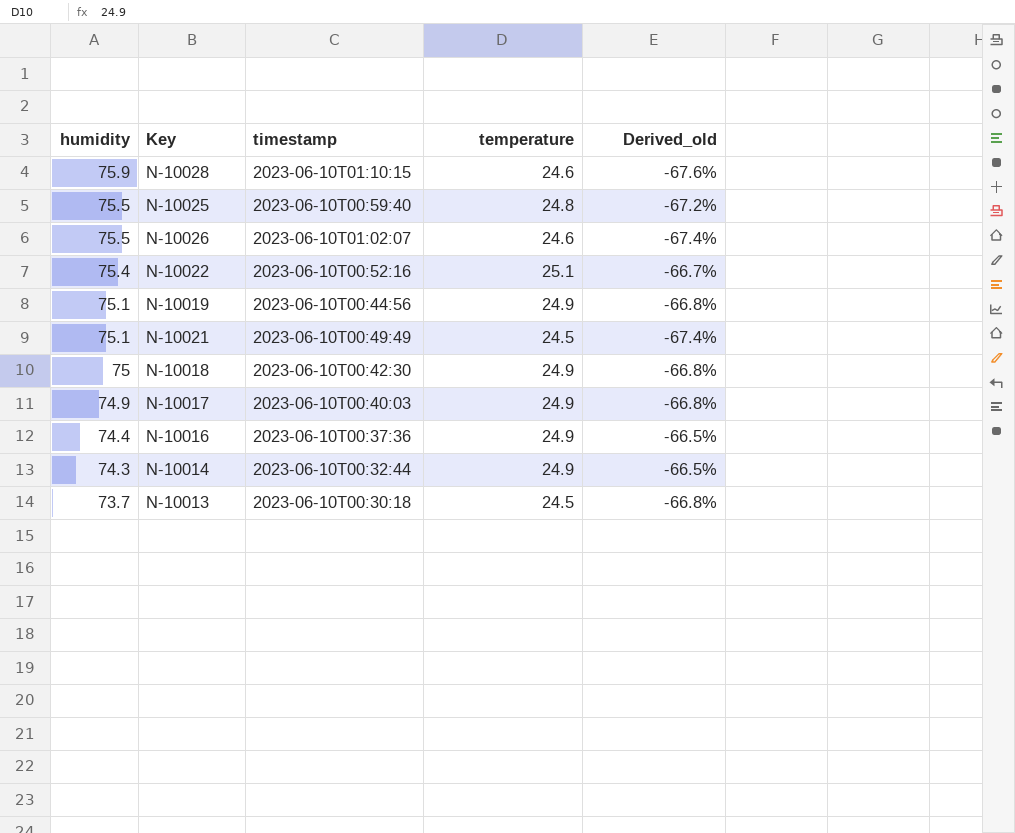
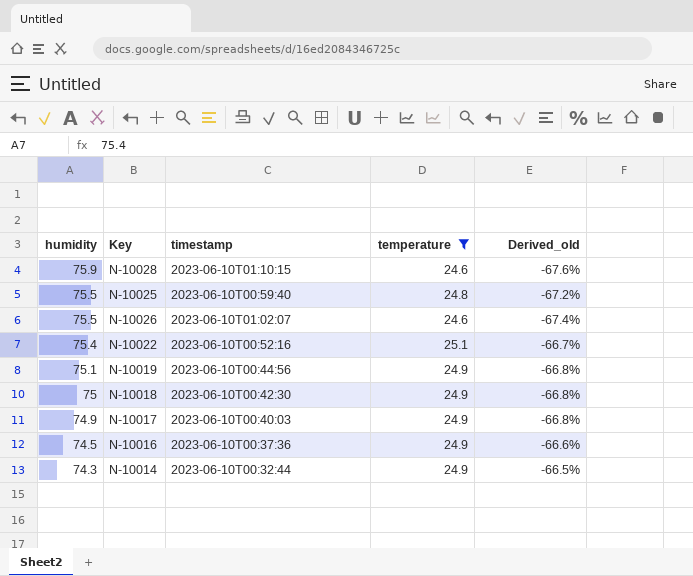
filter: none -> temperature != 24.5
N-10016 | humidity: 74.4 -> 74.5
N-10016 | Derived_old: -66.5% -> -66.6%

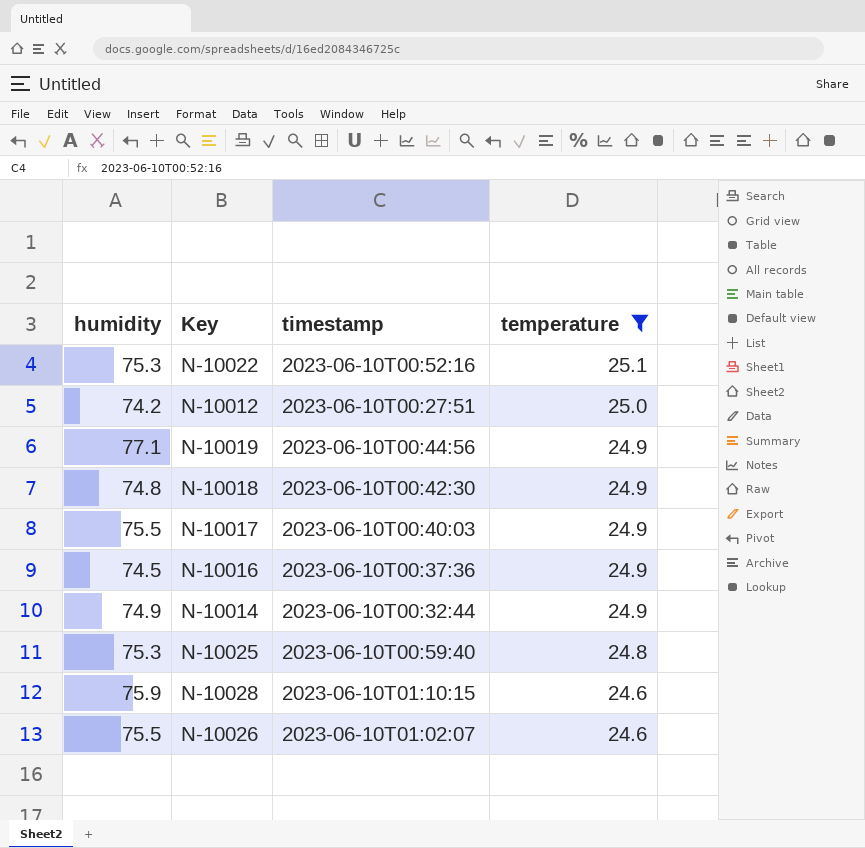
row order: humidity descending -> temperature descending
column Derived_old | formula: ([temperature] - [humidity]) / [humidity] -> none
N-10022 | humidity: 75.4 -> 75.3
row N-10012: none -> 74.2 | 2023-06-10T00:27:51 | 25.0
N-10019 | humidity: 75.1 -> 77.1
N-10018 | humidity: 75 -> 74.8
N-10017 | humidity: 74.9 -> 75.5
N-10014 | humidity: 74.3 -> 74.9
N-10025 | humidity: 75.5 -> 75.3

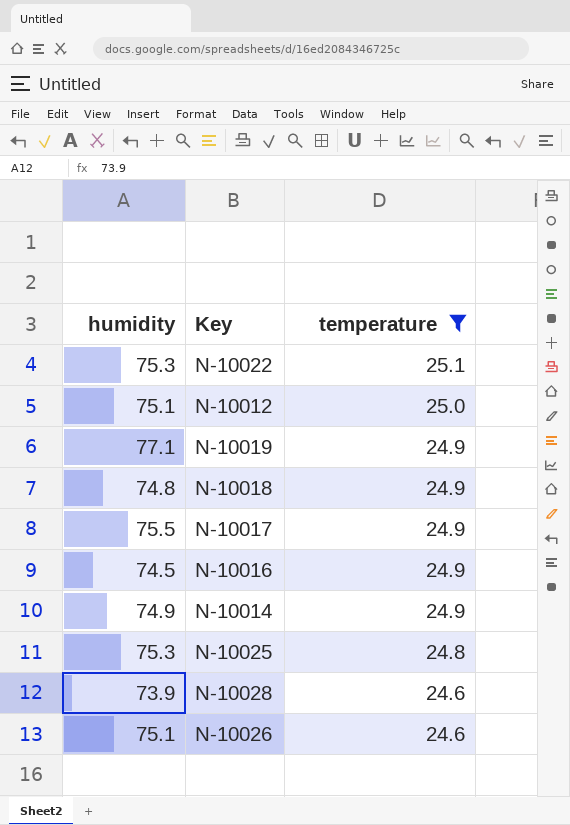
column timestamp | position: 3 -> none
N-10012 | humidity: 74.2 -> 75.1
N-10028 | humidity: 75.9 -> 73.9
N-10026 | humidity: 75.5 -> 75.1

